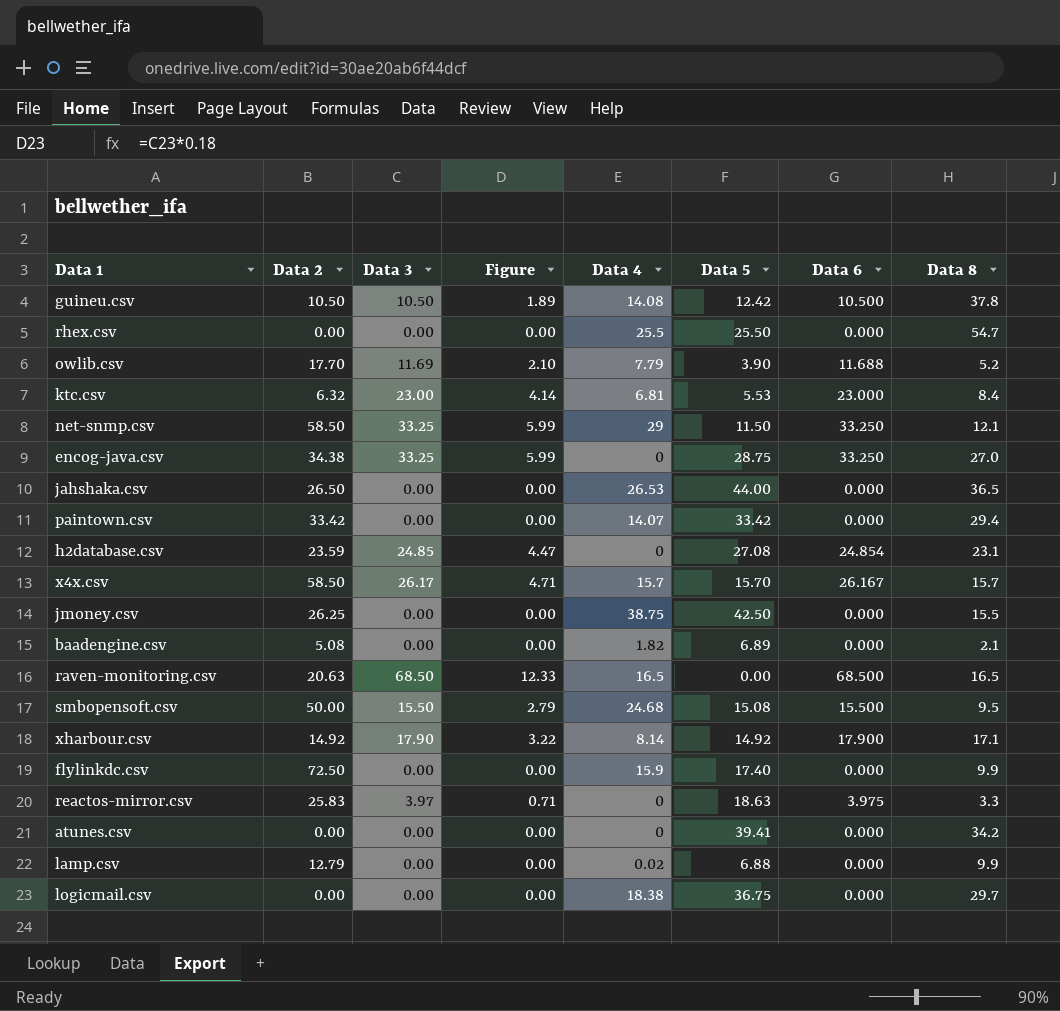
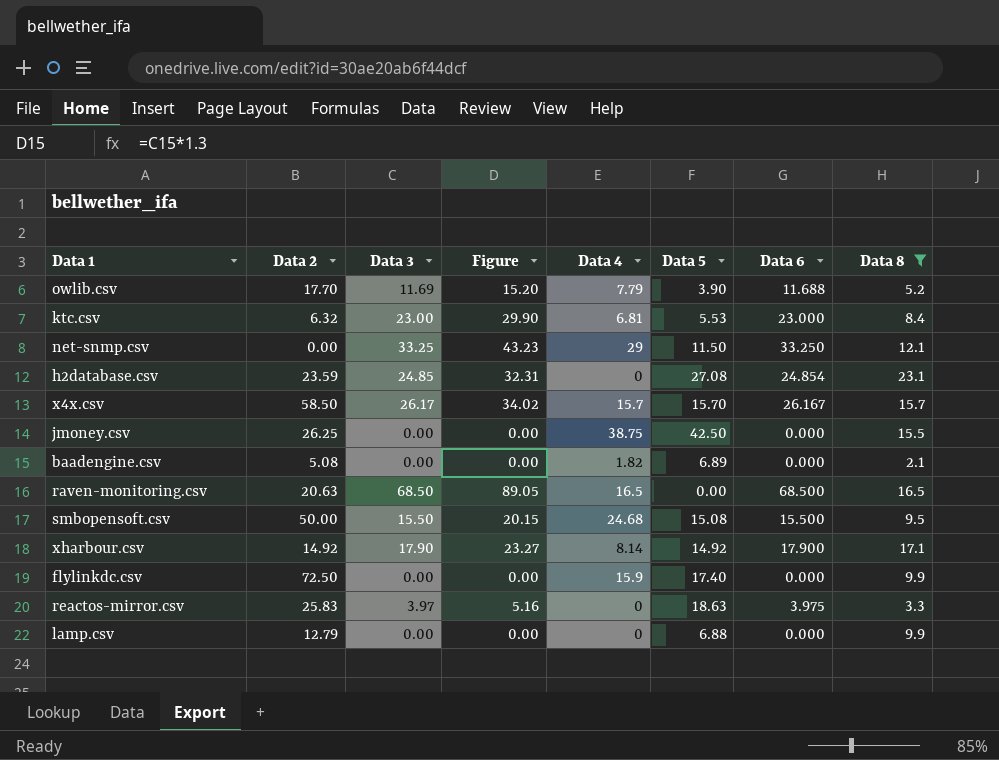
filter: none -> Data 8 <= 23.1
column Figure | formula: [Data 3] * 0.18 -> [Data 3] * 1.3
net-snmp.csv | Data 2: 58.50 -> 0.00
lamp.csv | Data 4: 0.02 -> 0

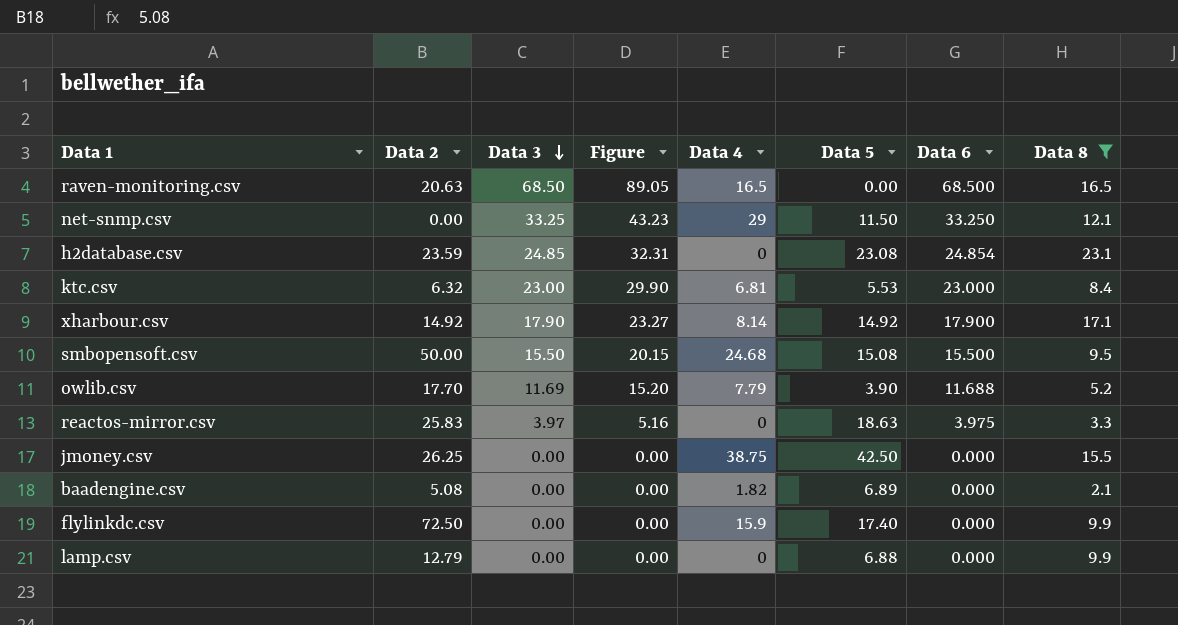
row order: none -> Data 3 descending
row x4x.csv: 58.50 | 26.17 | 34.02 | 15.7 | 15.70 | 26.167 | 15.7 -> none
h2database.csv | Data 5: 27.08 -> 23.08

